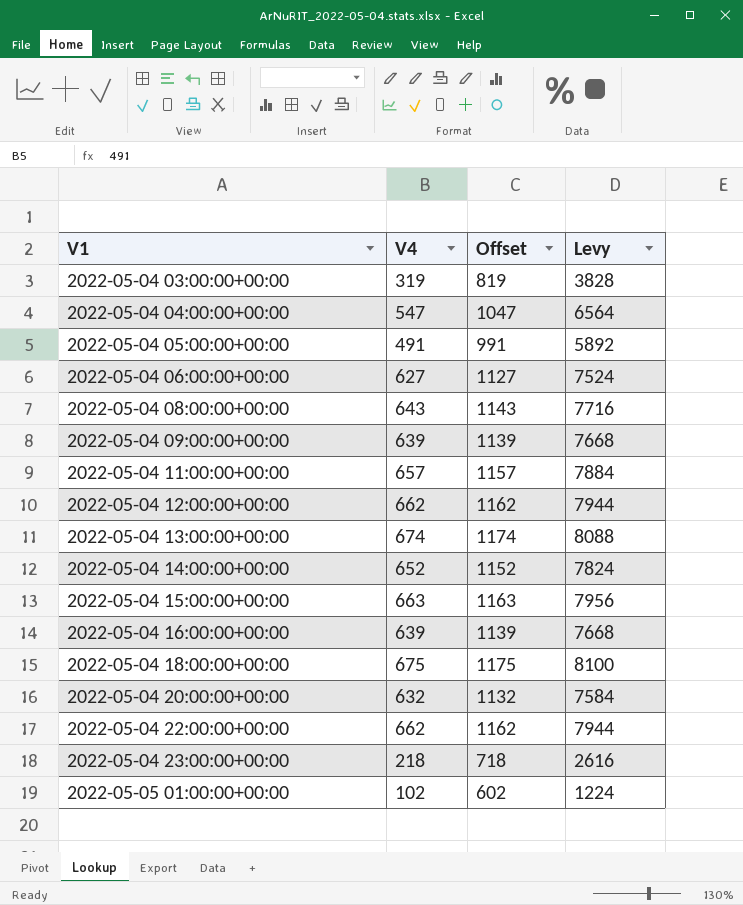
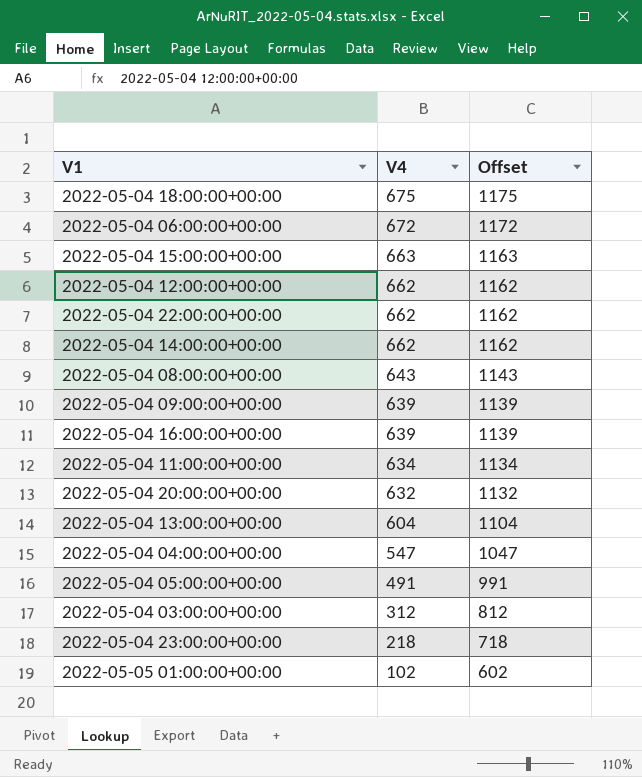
row order: V1 ascending -> V4 descending
column Levy | formula: [V4] * 12 -> none
2022-05-04 06:00:00+00:00 | V4: 627 -> 672
2022-05-04 06:00:00+00:00 | Offset: 1127 -> 1172
2022-05-04 14:00:00+00:00 | V4: 652 -> 662
2022-05-04 14:00:00+00:00 | Offset: 1152 -> 1162
2022-05-04 11:00:00+00:00 | V4: 657 -> 634
2022-05-04 11:00:00+00:00 | Offset: 1157 -> 1134
2022-05-04 13:00:00+00:00 | V4: 674 -> 604
2022-05-04 13:00:00+00:00 | Offset: 1174 -> 1104
2022-05-04 03:00:00+00:00 | V4: 319 -> 312
2022-05-04 03:00:00+00:00 | Offset: 819 -> 812

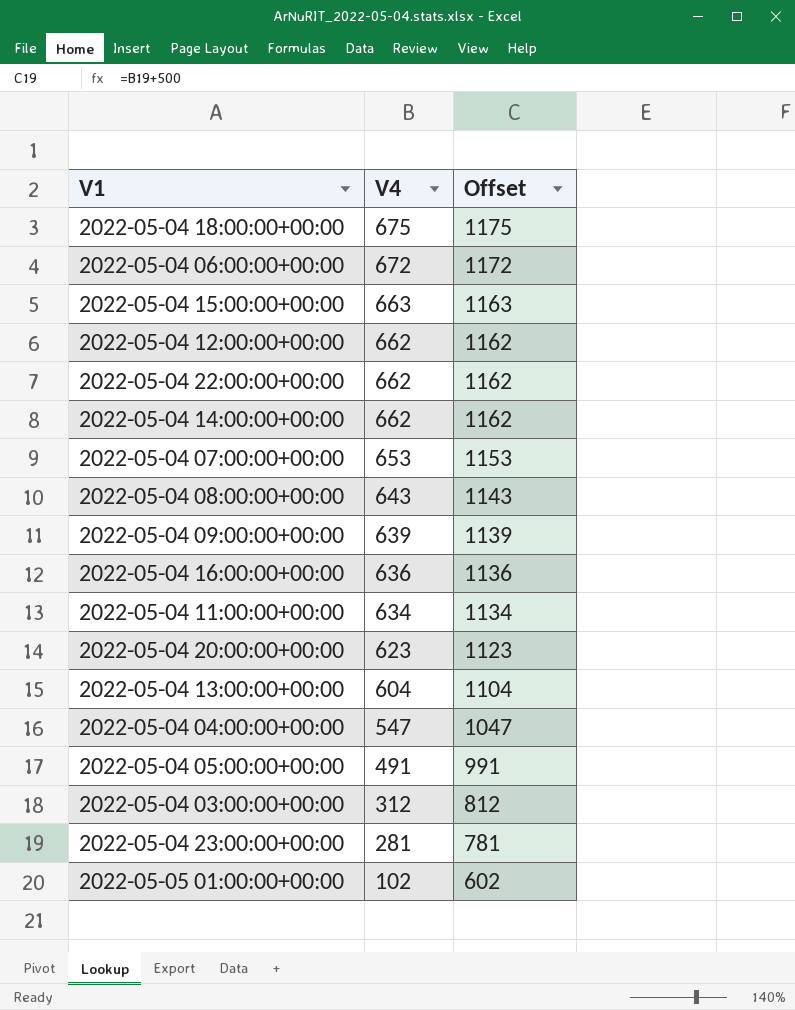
row 2022-05-04 07:00:00+00:00: none -> 653 | 1153
2022-05-04 16:00:00+00:00 | V4: 639 -> 636
2022-05-04 16:00:00+00:00 | Offset: 1139 -> 1136
2022-05-04 20:00:00+00:00 | V4: 632 -> 623
2022-05-04 20:00:00+00:00 | Offset: 1132 -> 1123
2022-05-04 23:00:00+00:00 | V4: 218 -> 281
2022-05-04 23:00:00+00:00 | Offset: 718 -> 781

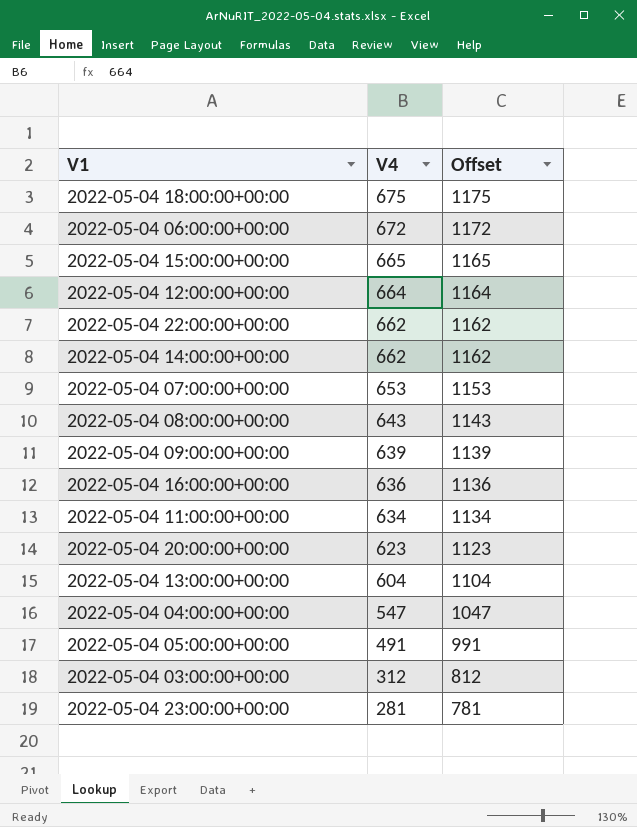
row 2022-05-05 01:00:00+00:00: 102 | 602 -> none
2022-05-04 15:00:00+00:00 | V4: 663 -> 665
2022-05-04 15:00:00+00:00 | Offset: 1163 -> 1165
2022-05-04 12:00:00+00:00 | V4: 662 -> 664
2022-05-04 12:00:00+00:00 | Offset: 1162 -> 1164

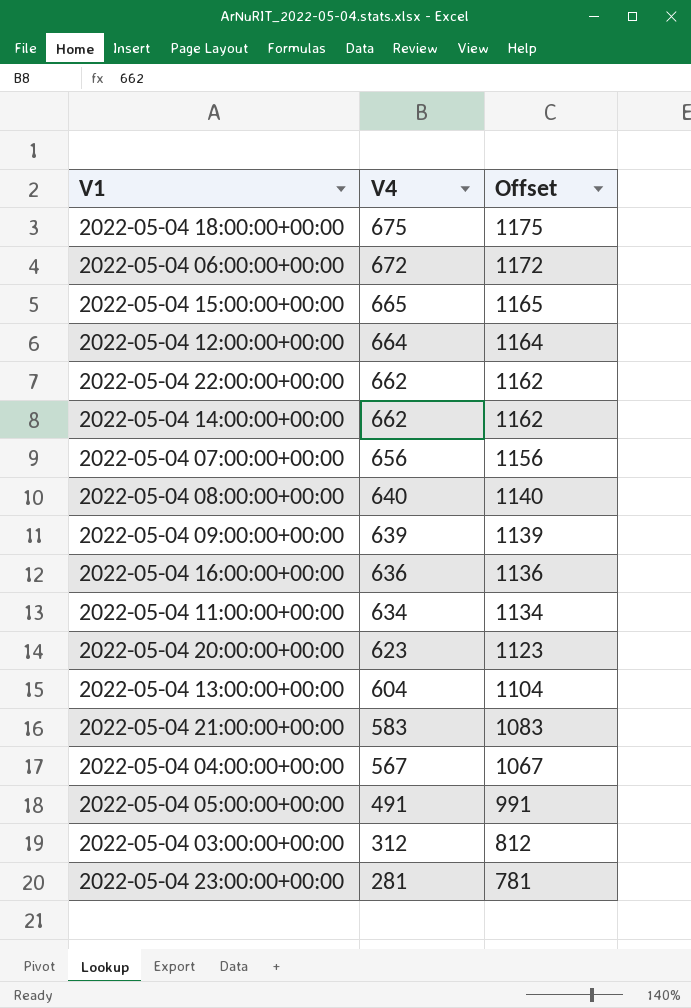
2022-05-04 07:00:00+00:00 | V4: 653 -> 656
2022-05-04 07:00:00+00:00 | Offset: 1153 -> 1156
2022-05-04 08:00:00+00:00 | V4: 643 -> 640
2022-05-04 08:00:00+00:00 | Offset: 1143 -> 1140
row 2022-05-04 21:00:00+00:00: none -> 583 | 1083
2022-05-04 04:00:00+00:00 | V4: 547 -> 567
2022-05-04 04:00:00+00:00 | Offset: 1047 -> 1067

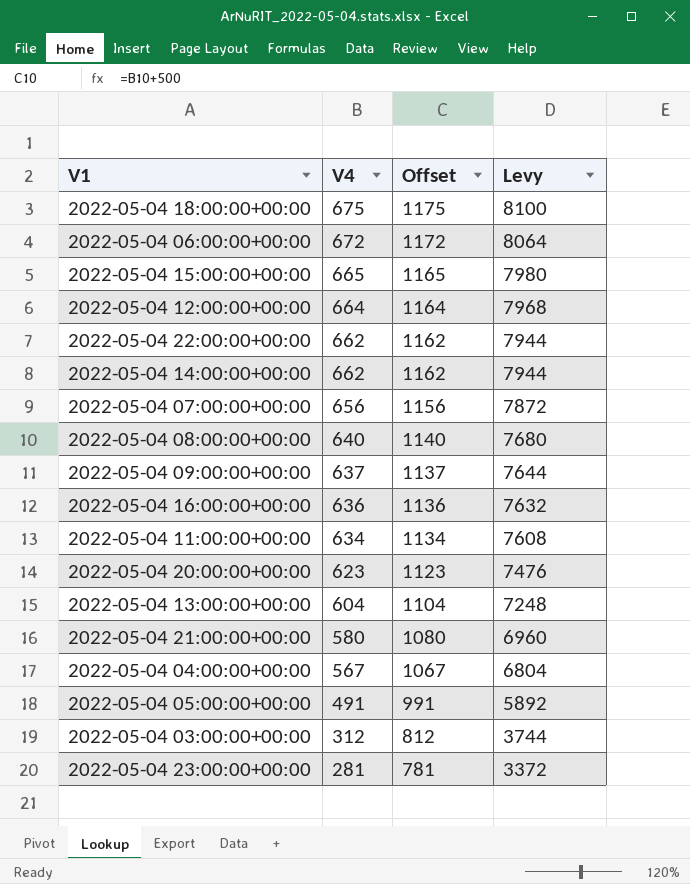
column Levy | formula: none -> [V4] * 12
2022-05-04 09:00:00+00:00 | V4: 639 -> 637
2022-05-04 09:00:00+00:00 | Offset: 1139 -> 1137
2022-05-04 21:00:00+00:00 | V4: 583 -> 580
2022-05-04 21:00:00+00:00 | Offset: 1083 -> 1080

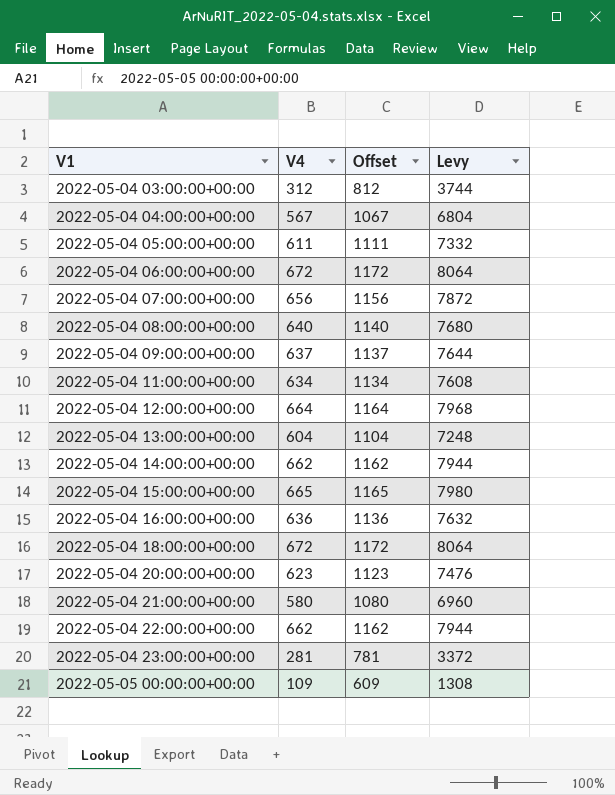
row order: V4 descending -> V1 ascending
2022-05-04 05:00:00+00:00 | V4: 491 -> 611
2022-05-04 05:00:00+00:00 | Offset: 991 -> 1111
2022-05-04 05:00:00+00:00 | Levy: 5892 -> 7332
2022-05-04 18:00:00+00:00 | V4: 675 -> 672
2022-05-04 18:00:00+00:00 | Offset: 1175 -> 1172
2022-05-04 18:00:00+00:00 | Levy: 8100 -> 8064
row 2022-05-05 00:00:00+00:00: none -> 109 | 609 | 1308

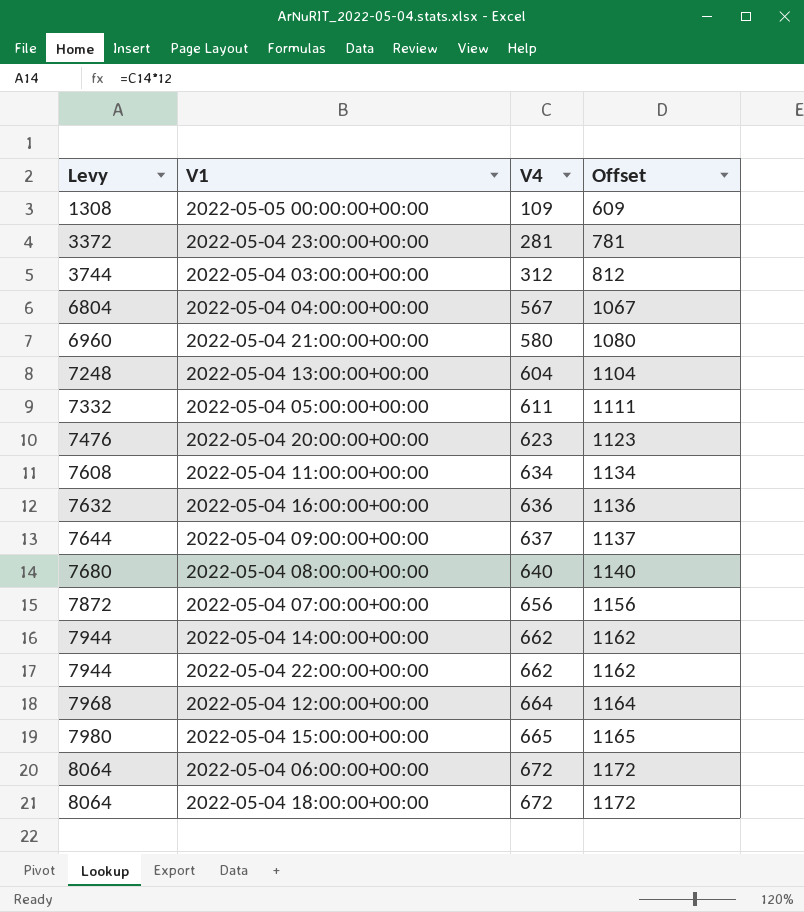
row order: V1 ascending -> Levy ascending
column Levy | position: 4 -> 1

